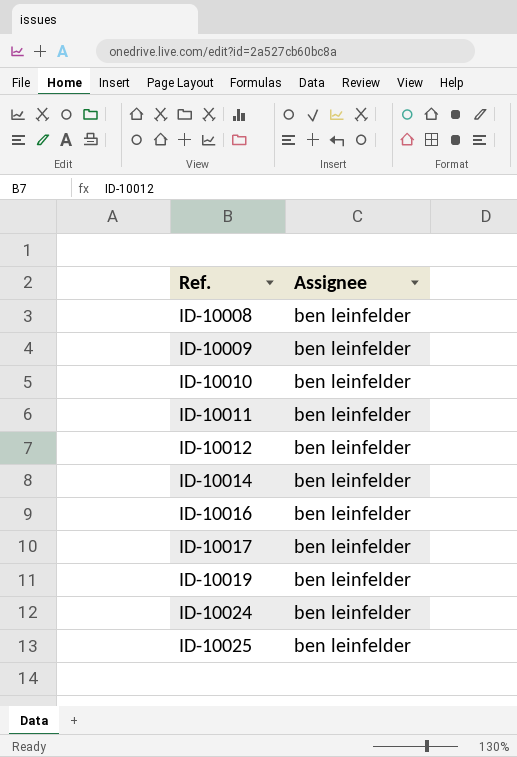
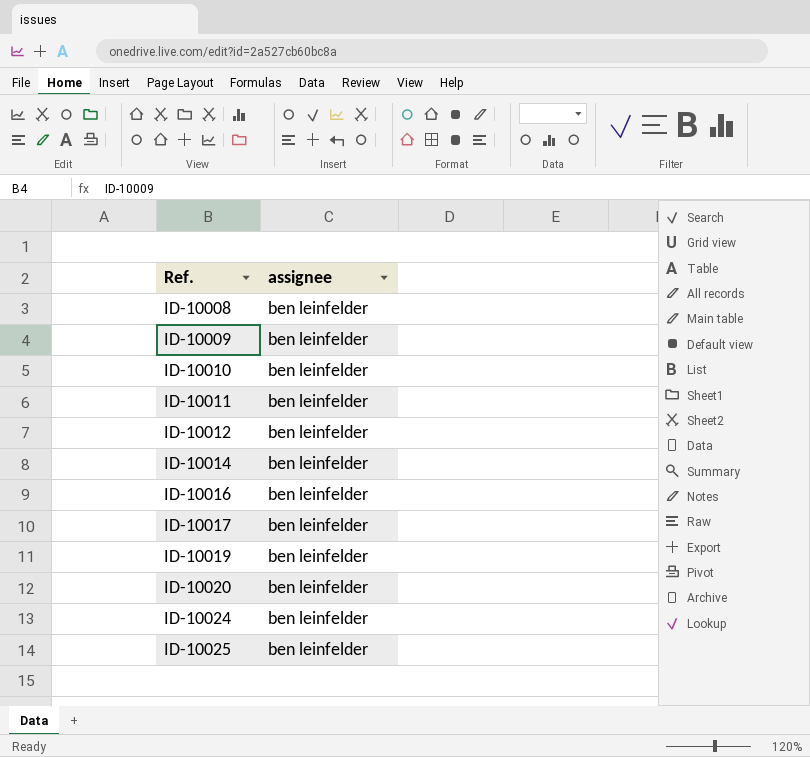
column name: Assignee -> assignee
row ID-10020: none -> ben leinfelder

